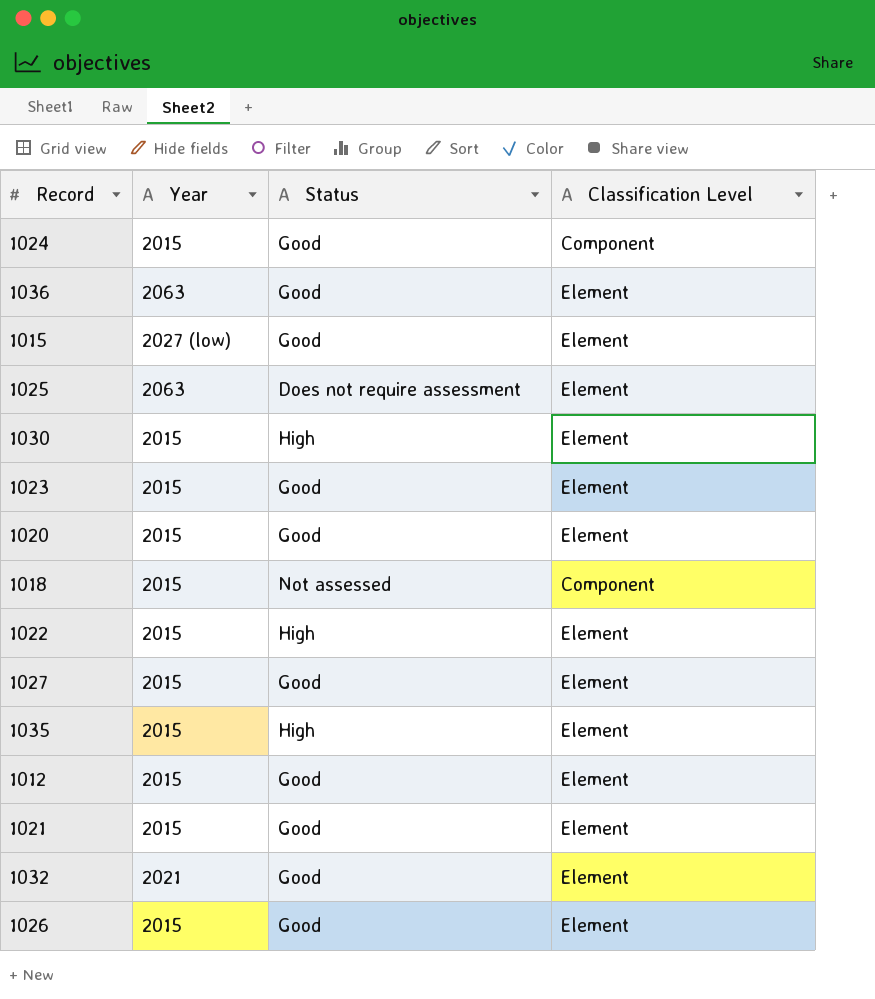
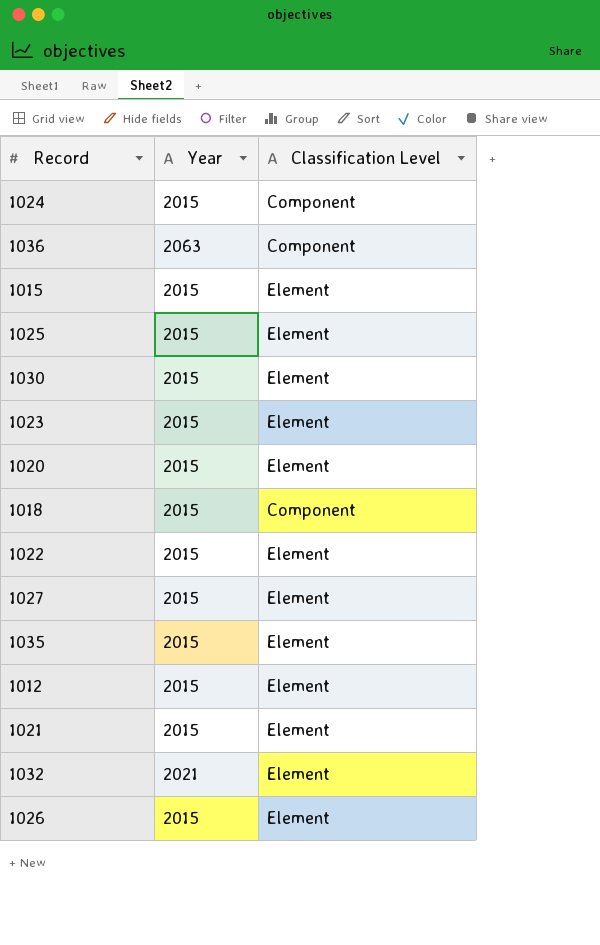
column Status | position: 3 -> none
1036 | Classification Level: Element -> Component
1015 | Year: 2027 (low) -> 2015
1025 | Year: 2063 -> 2015

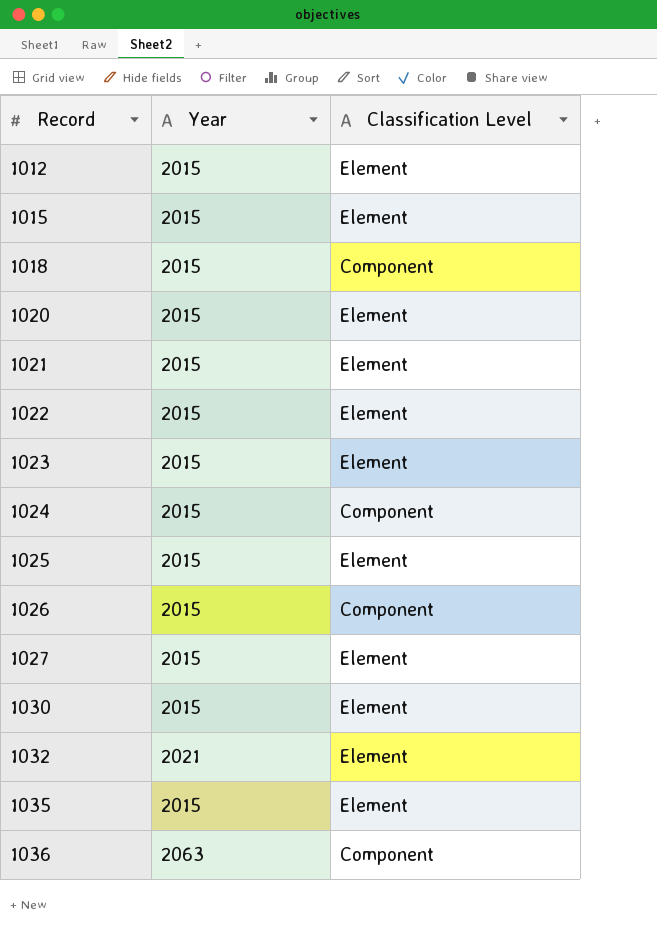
row order: none -> Record ascending
1026 | Classification Level: Element -> Component

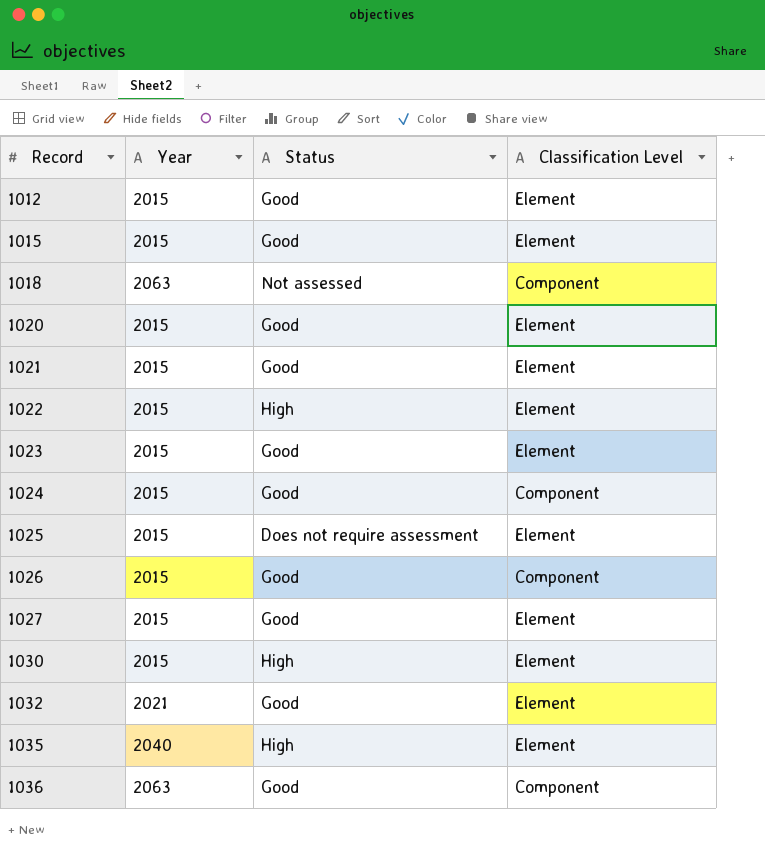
column Status | position: none -> 3
1018 | Year: 2015 -> 2063
1035 | Year: 2015 -> 2040

